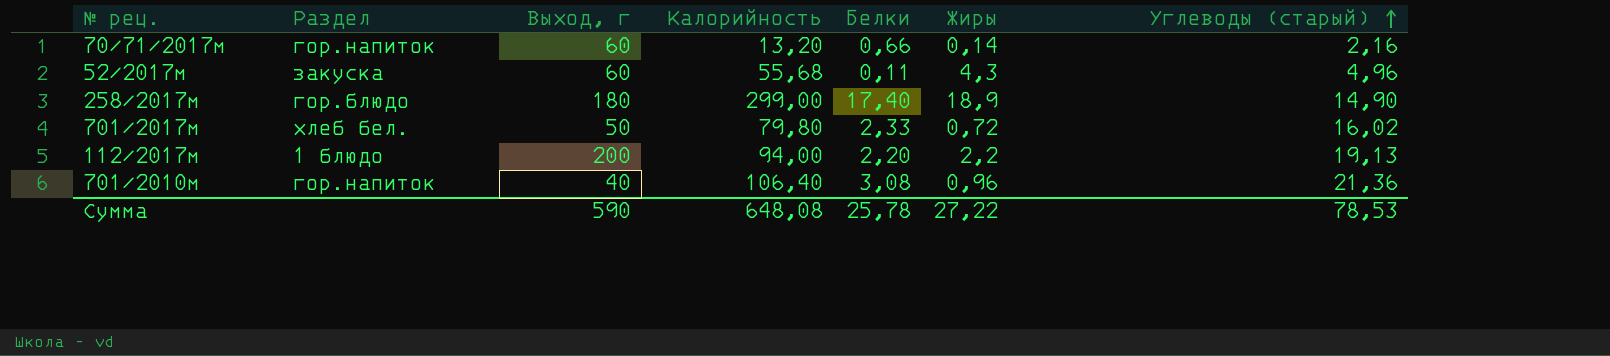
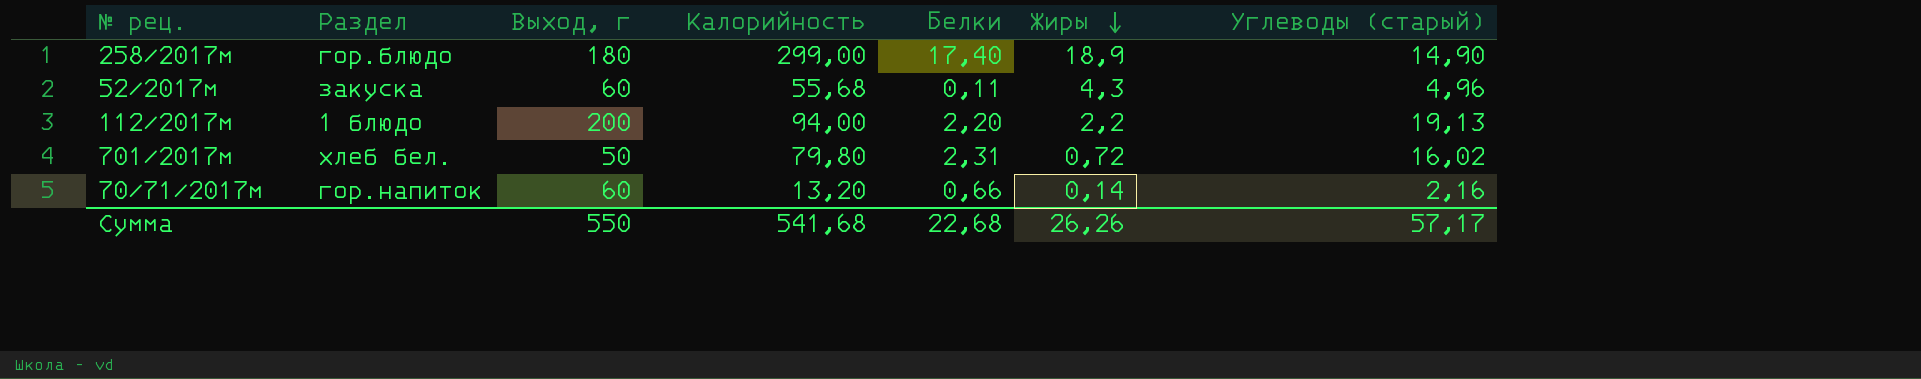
row order: Углеводы (старый) ascending -> Жиры descending
row 701/2010м: гор.напиток | 40 | 106,40 | 3,08 | 0,96 | 21,36 -> none
701/2017м | Белки: 2,33 -> 2,31
Сумма | Выход, г: 590 -> 550
Сумма | Калорийность: 648,08 -> 541,68
Сумма | Белки: 25,78 -> 22,68
Сумма | Жиры: 27,22 -> 26,26
Сумма | Углеводы (старый): 78,53 -> 57,17

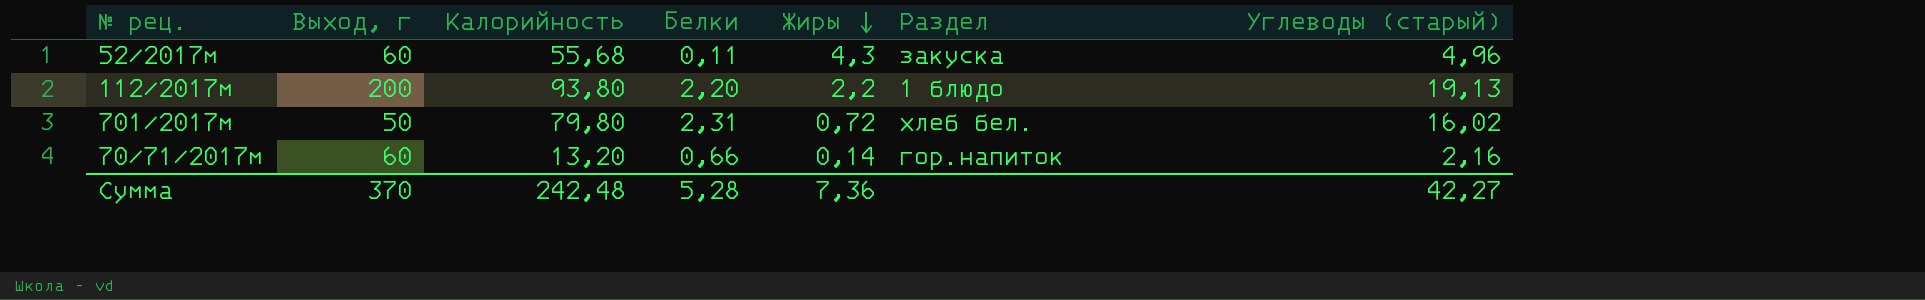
column Раздел | position: 2 -> 6
row 258/2017м: гор.блюдо | 180 | 299,00 | 17,40 | 18,9 | 14,90 -> none
112/2017м | Калорийность: 94,00 -> 93,80
Сумма | Выход, г: 550 -> 370
Сумма | Калорийность: 541,68 -> 242,48
Сумма | Белки: 22,68 -> 5,28
Сумма | Жиры: 26,26 -> 7,36
Сумма | Углеводы (старый): 57,17 -> 42,27

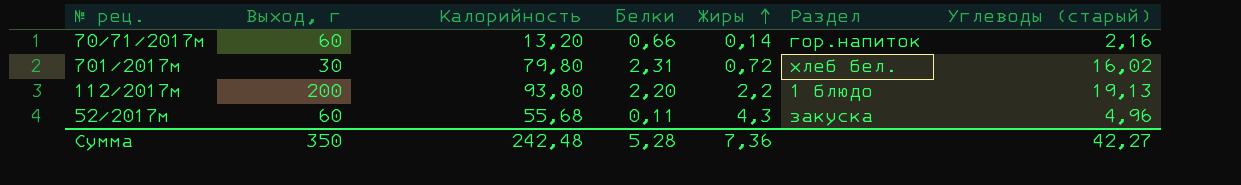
row order: Жиры descending -> Жиры ascending
701/2017м | Выход, г: 50 -> 30
Сумма | Выход, г: 370 -> 350

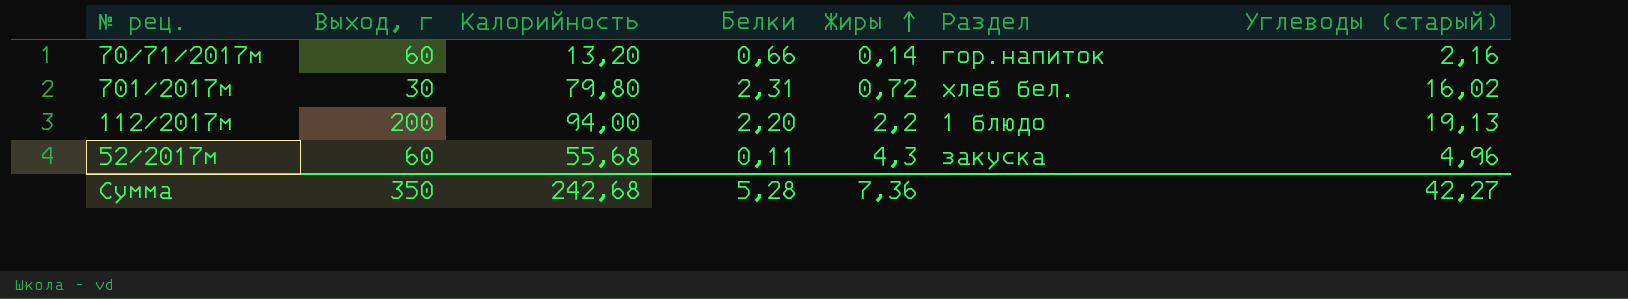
112/2017м | Калорийность: 93,80 -> 94,00
Сумма | Калорийность: 242,48 -> 242,68

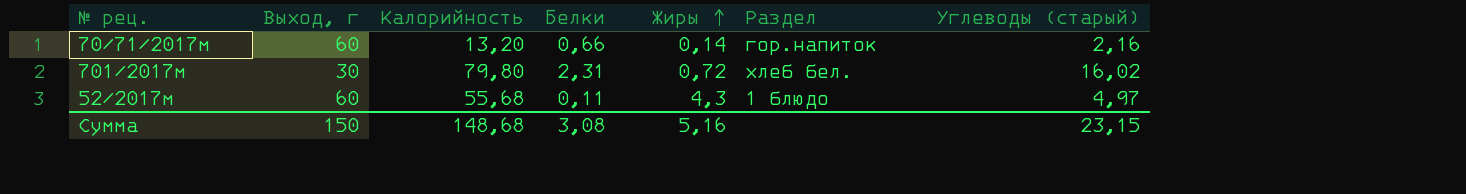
row 112/2017м: 200 | 94,00 | 2,20 | 2,2 | 1 блюдо | 19,13 -> none
52/2017м | Раздел: закуска -> 1 блюдо
52/2017м | Углеводы (старый): 4,96 -> 4,97
Сумма | Выход, г: 350 -> 150
Сумма | Калорийность: 242,68 -> 148,68
Сумма | Белки: 5,28 -> 3,08
Сумма | Жиры: 7,36 -> 5,16
Сумма | Углеводы (старый): 42,27 -> 23,15

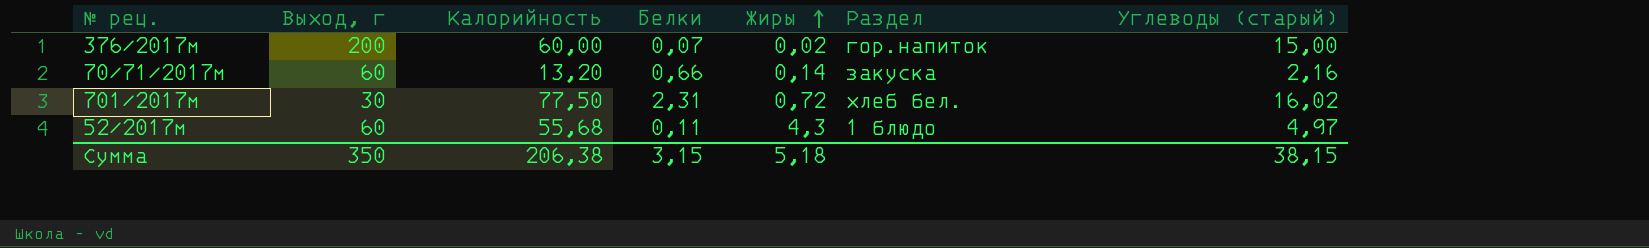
row 376/2017м: none -> 200 | 60,00 | 0,07 | 0,02 | гор.напиток | 15,00
70/71/2017м | Раздел: гор.напиток -> закуска
701/2017м | Калорийность: 79,80 -> 77,50
Сумма | Выход, г: 150 -> 350
Сумма | Калорийность: 148,68 -> 206,38
Сумма | Белки: 3,08 -> 3,15
Сумма | Жиры: 5,16 -> 5,18
Сумма | Углеводы (старый): 23,15 -> 38,15

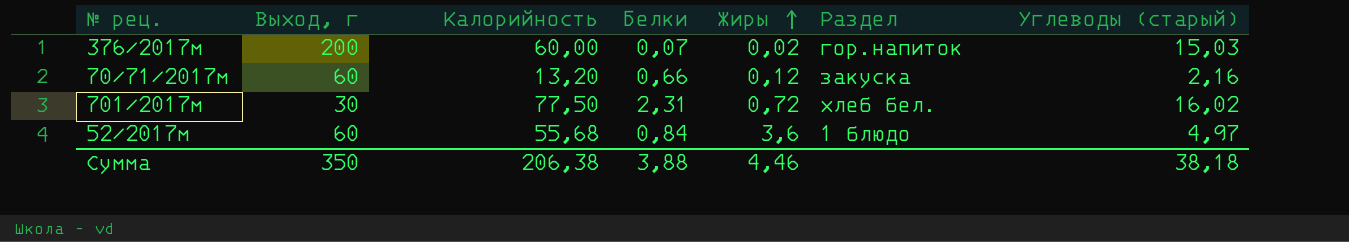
376/2017м | Углеводы (старый): 15,00 -> 15,03
70/71/2017м | Жиры: 0,14 -> 0,12
52/2017м | Белки: 0,11 -> 0,84
52/2017м | Жиры: 4,3 -> 3,6
Сумма | Белки: 3,15 -> 3,88
Сумма | Жиры: 5,18 -> 4,46
Сумма | Углеводы (старый): 38,15 -> 38,18

